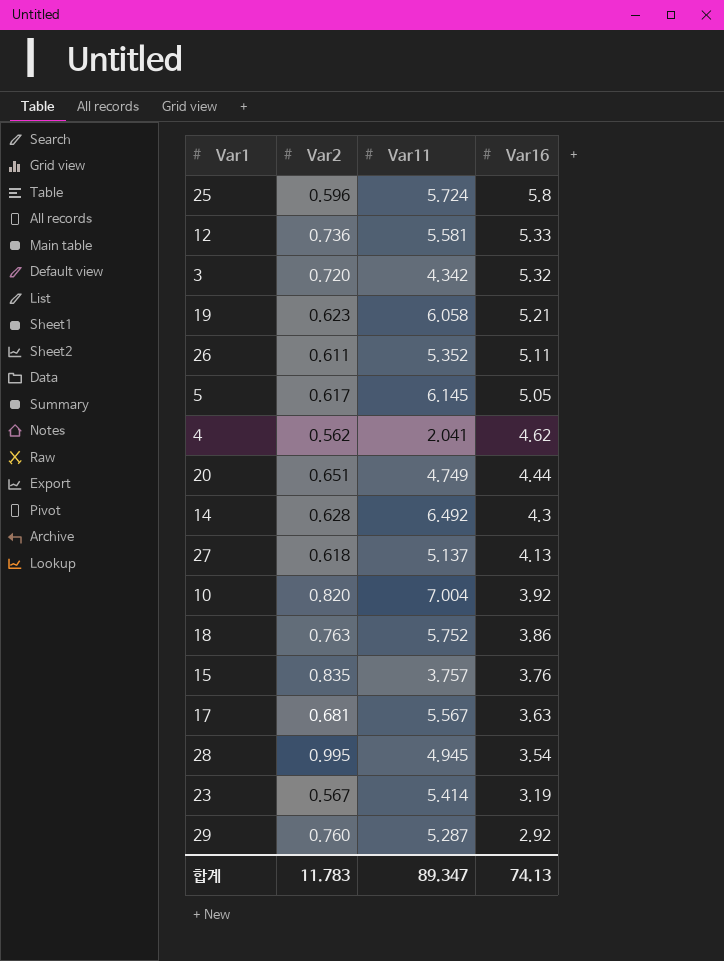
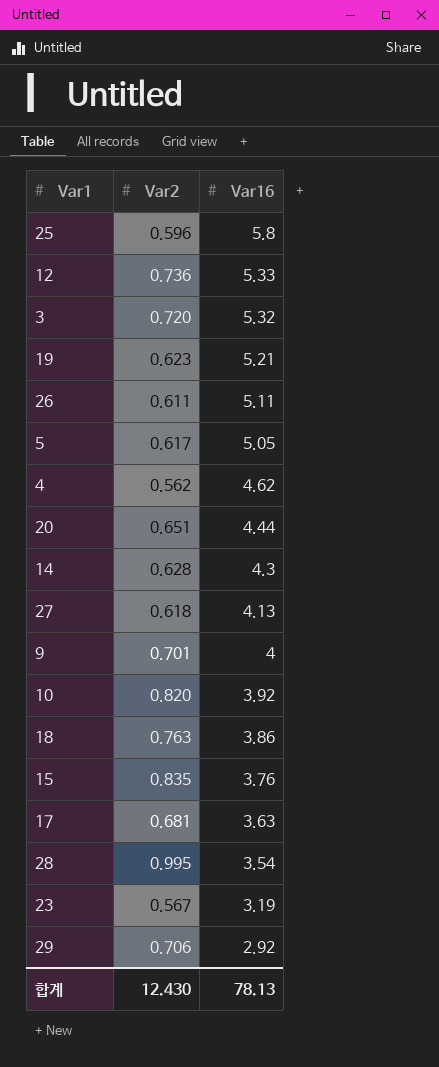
column Var11 | position: 3 -> none
row 9: none -> 0.701 | 4
29 | Var2: 0.760 -> 0.706
합계 | Var2: 11.783 -> 12.430
합계 | Var16: 74.13 -> 78.13

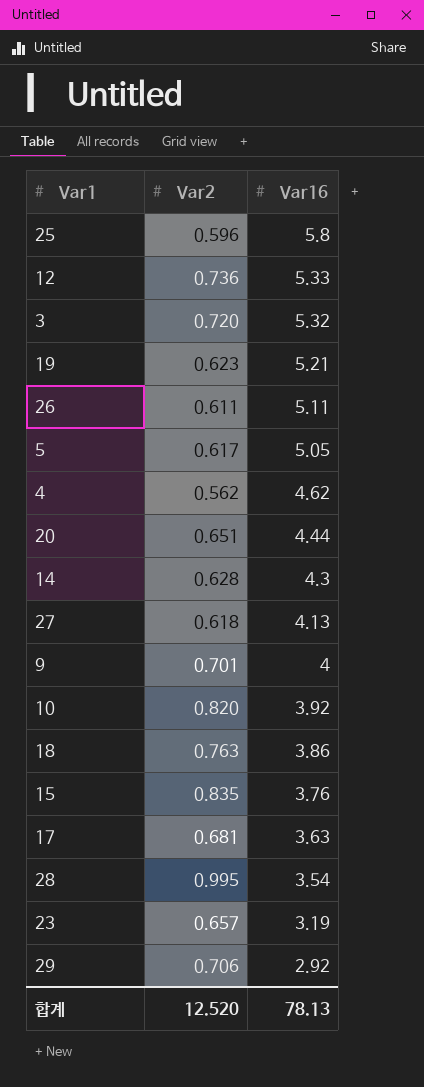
23 | Var2: 0.567 -> 0.657
합계 | Var2: 12.430 -> 12.520

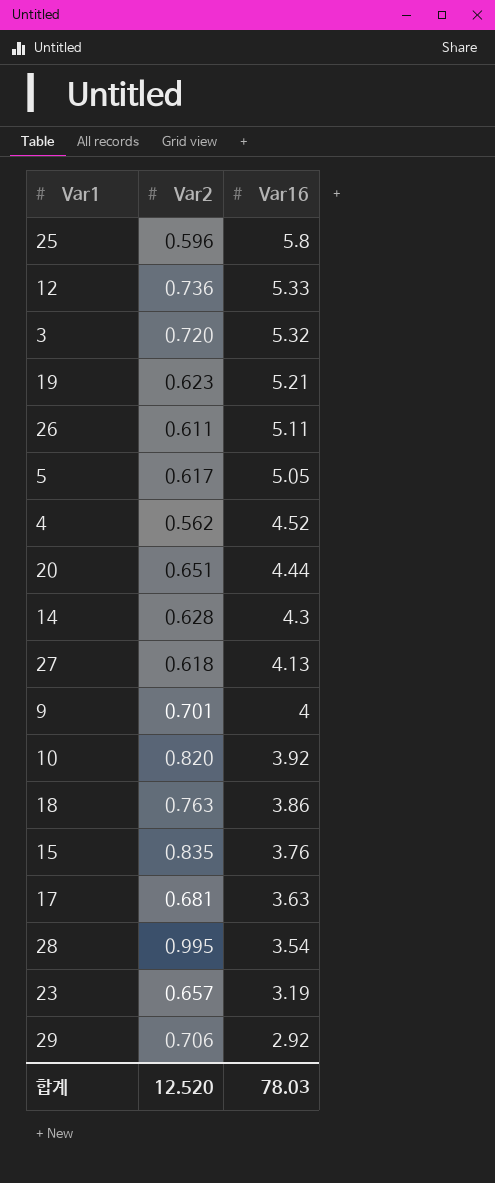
4 | Var16: 4.62 -> 4.52
합계 | Var16: 78.13 -> 78.03

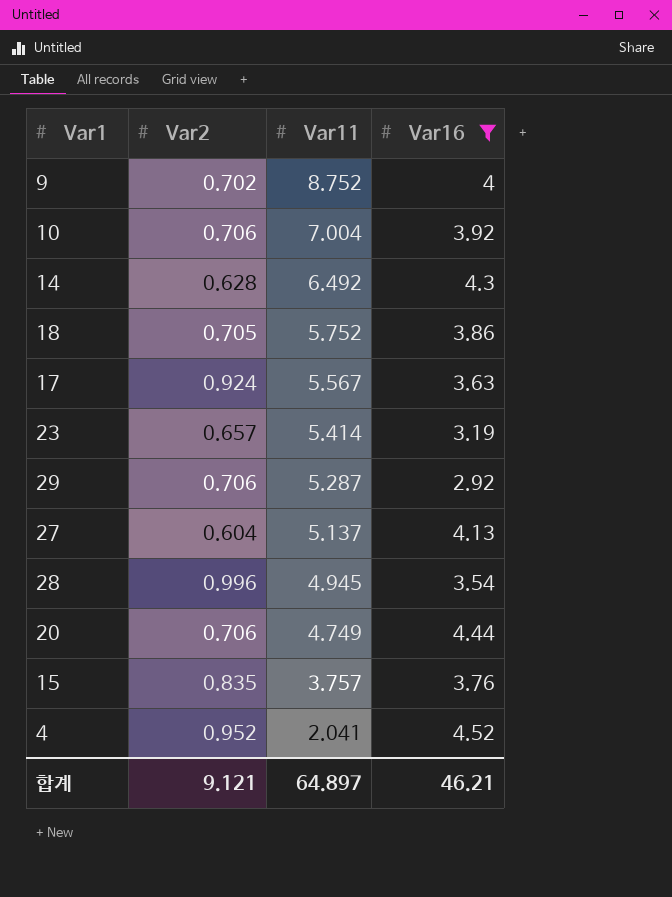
filter: none -> Var16 <= 4.52
row order: Var16 descending -> Var11 descending
column Var11 | position: none -> 3
9 | Var2: 0.701 -> 0.702
10 | Var2: 0.820 -> 0.706
18 | Var2: 0.763 -> 0.705
17 | Var2: 0.681 -> 0.924
27 | Var2: 0.618 -> 0.604
28 | Var2: 0.995 -> 0.996
20 | Var2: 0.651 -> 0.706
4 | Var2: 0.562 -> 0.952
합계 | Var2: 12.520 -> 9.121
합계 | Var16: 78.03 -> 46.21

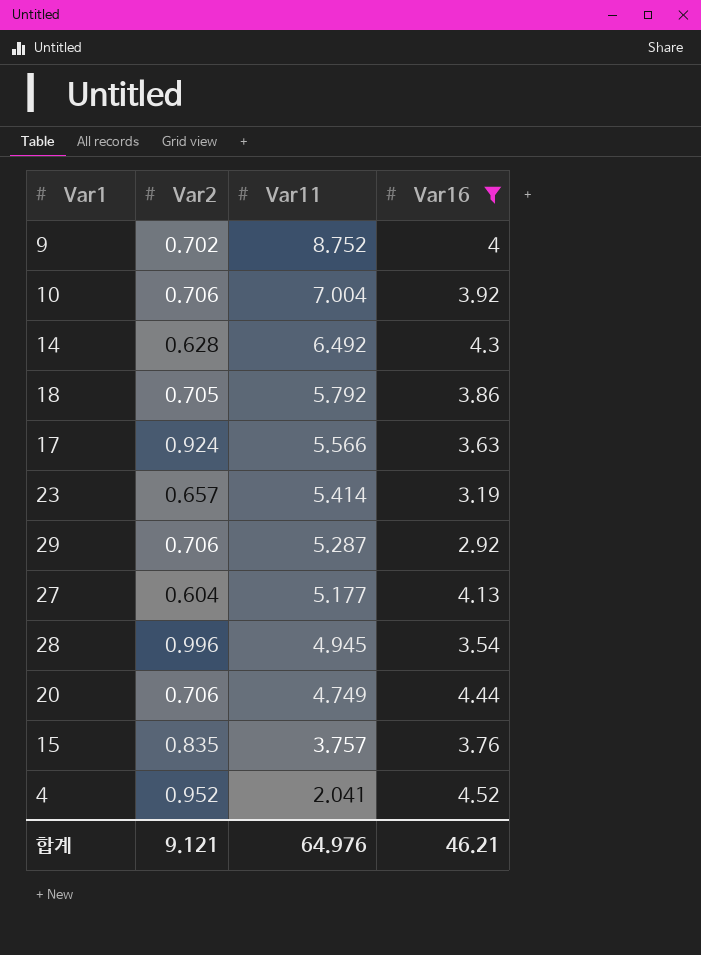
18 | Var11: 5.752 -> 5.792
17 | Var11: 5.567 -> 5.566
27 | Var11: 5.137 -> 5.177
합계 | Var11: 64.897 -> 64.976

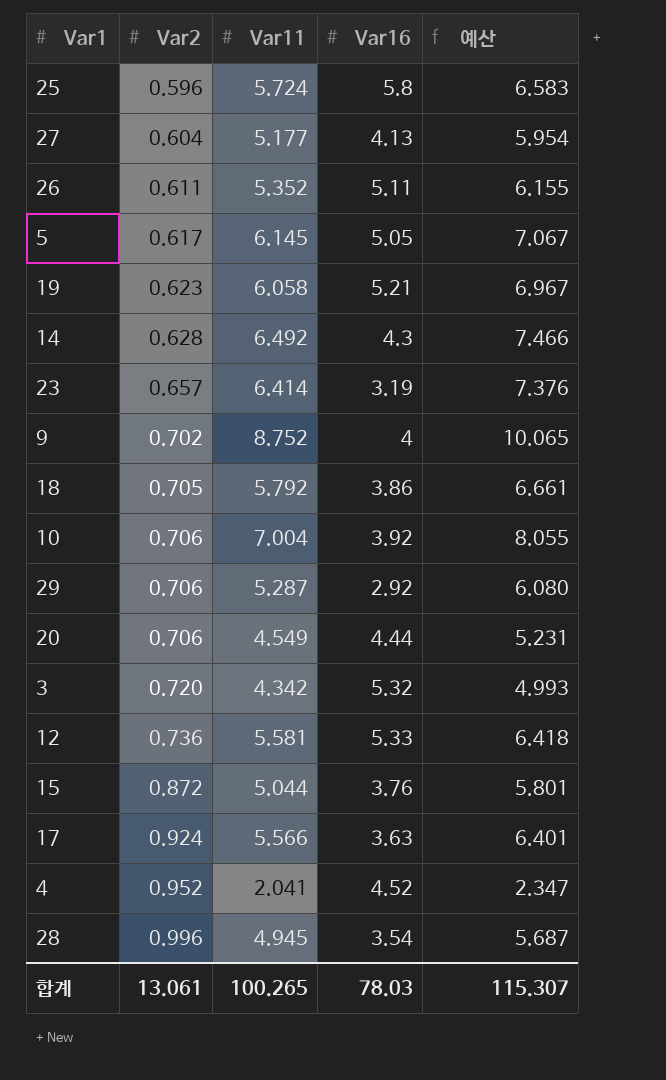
filter: Var16 <= 4.52 -> none
row order: Var11 descending -> Var2 ascending
column 예산 | formula: none -> [Var11] * 1.15
23 | Var11: 5.414 -> 6.414
20 | Var11: 4.749 -> 4.549
15 | Var2: 0.835 -> 0.872
15 | Var11: 3.757 -> 5.044
합계 | Var2: 9.121 -> 13.061
합계 | Var11: 64.976 -> 100.265
합계 | Var16: 46.21 -> 78.03

